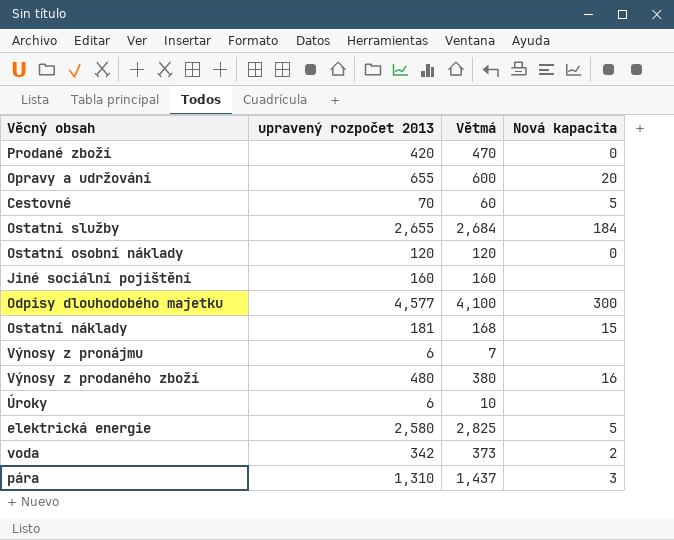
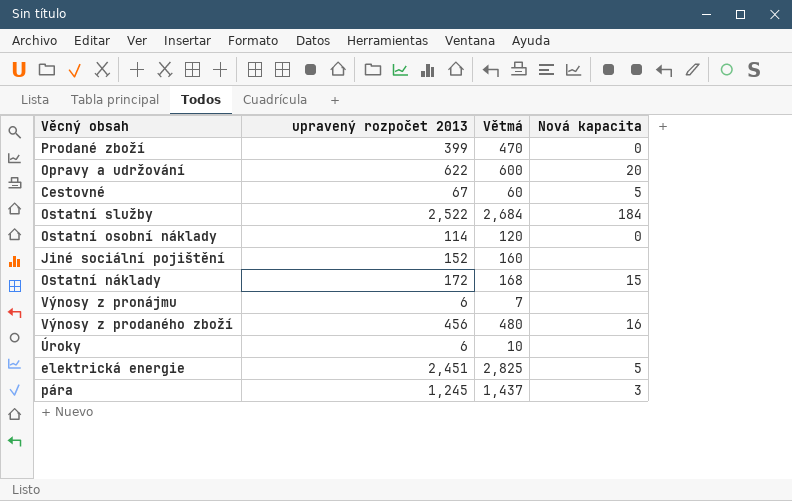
row Odpisy dlouhodobého majetku: 4,577 | 4,100 | 300 -> none
row voda: 342 | 373 | 2 -> none
Prodané zboží | upravený rozpočet 2013: 420 -> 399
Opravy a udržování | upravený rozpočet 2013: 655 -> 622
Cestovné | upravený rozpočet 2013: 70 -> 67
Ostatní služby | upravený rozpočet 2013: 2,655 -> 2,522
Ostatní osobní náklady | upravený rozpočet 2013: 120 -> 114
Jiné sociální pojištění | upravený rozpočet 2013: 160 -> 152
Ostatní náklady | upravený rozpočet 2013: 181 -> 172
Výnosy z prodaného zboží | upravený rozpočet 2013: 480 -> 456
Výnosy z prodaného zboží | Větmá: 380 -> 480
elektrická energie | upravený rozpočet 2013: 2,580 -> 2,451
pára | upravený rozpočet 2013: 1,310 -> 1,245

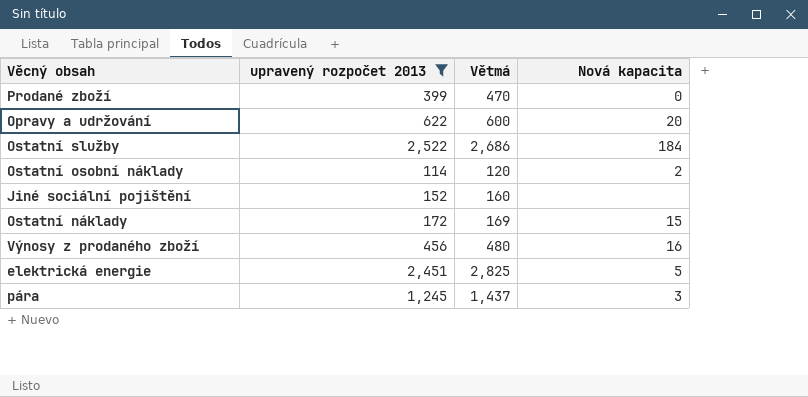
filter: none -> upravený rozpočet 2013 >= 114
Ostatní služby | Větmá: 2,684 -> 2,686
Ostatní osobní náklady | Nová kapacita: 0 -> 2
Ostatní náklady | Větmá: 168 -> 169

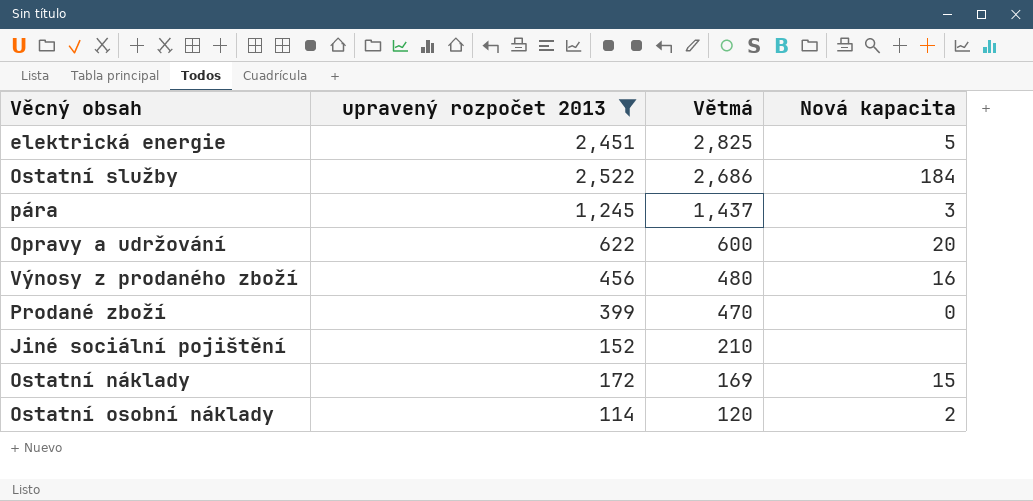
row order: none -> Větmá descending
Jiné sociální pojištění | Větmá: 160 -> 210

